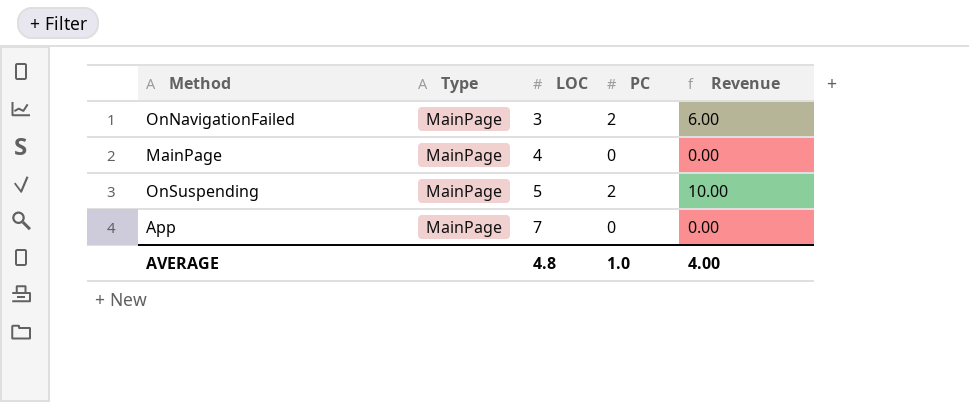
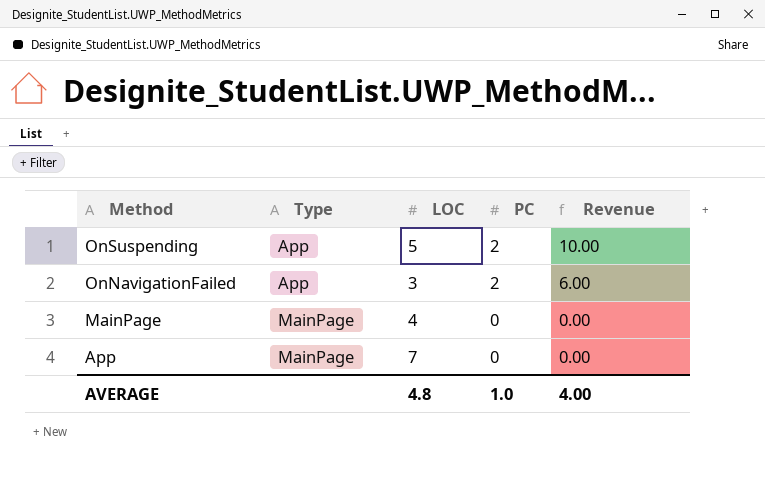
row order: LOC ascending -> Method descending
OnSuspending | Type: MainPage -> App
OnNavigationFailed | Type: MainPage -> App

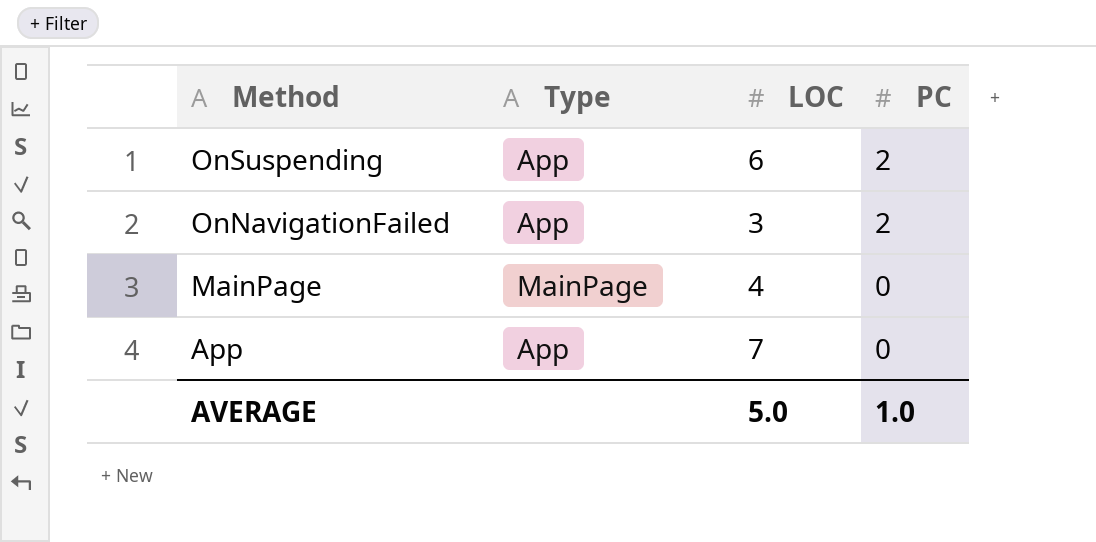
column Revenue | formula: [LOC] * [PC] -> none
OnSuspending | LOC: 5 -> 6
App | Type: MainPage -> App
AVERAGE | LOC: 4.8 -> 5.0

